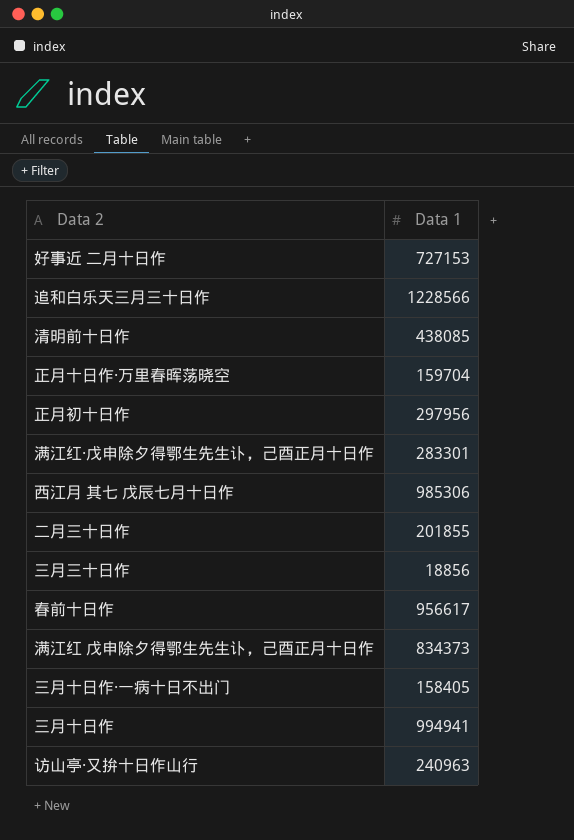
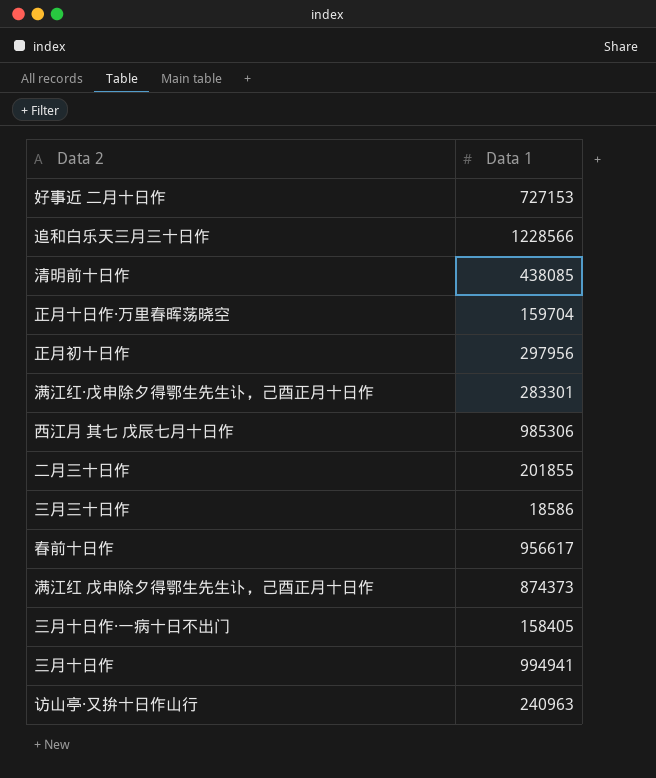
三月三十日作 | Data 1: 18856 -> 18586
满江红 戊申除夕得鄂生先生讣，己酉正月十日作 | Data 1: 834373 -> 874373

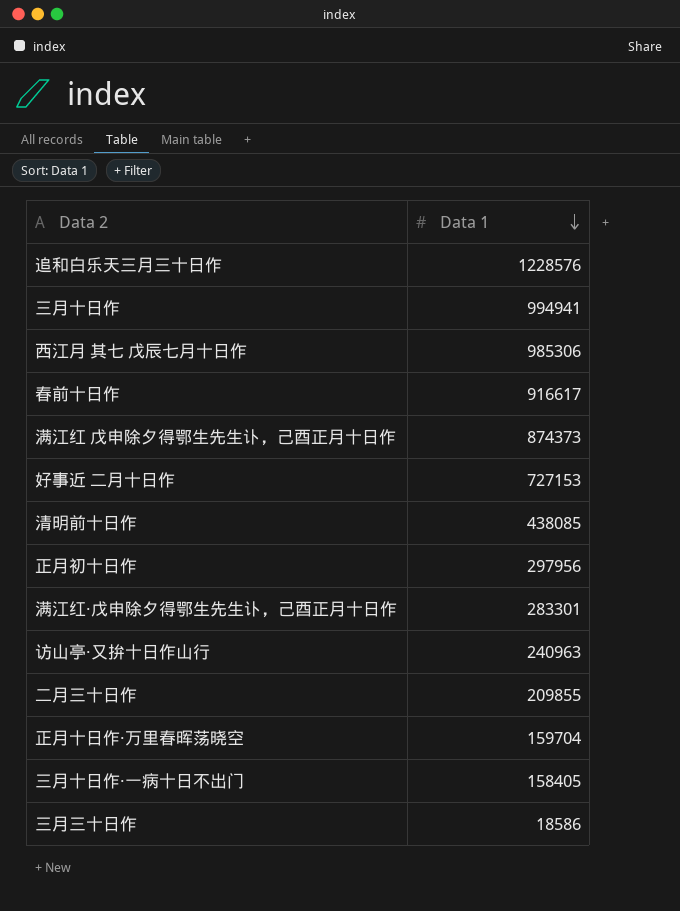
row order: none -> Data 1 descending
追和白乐天三月三十日作 | Data 1: 1228566 -> 1228576
春前十日作 | Data 1: 956617 -> 916617
二月三十日作 | Data 1: 201855 -> 209855

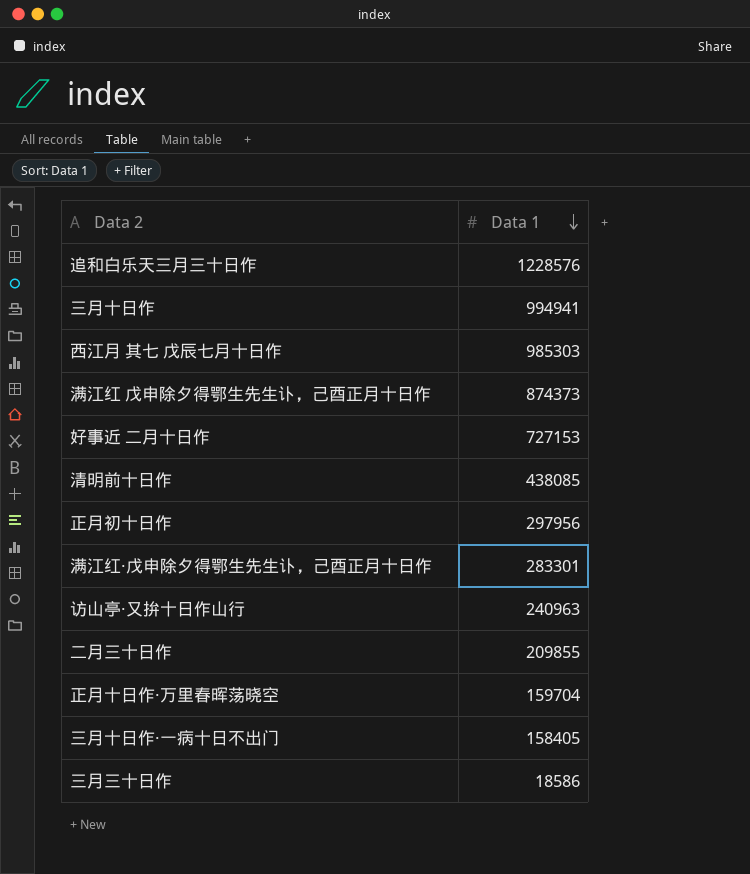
row 春前十日作: 916617 -> none
西江月 其七 戊辰七月十日作 | Data 1: 985306 -> 985303

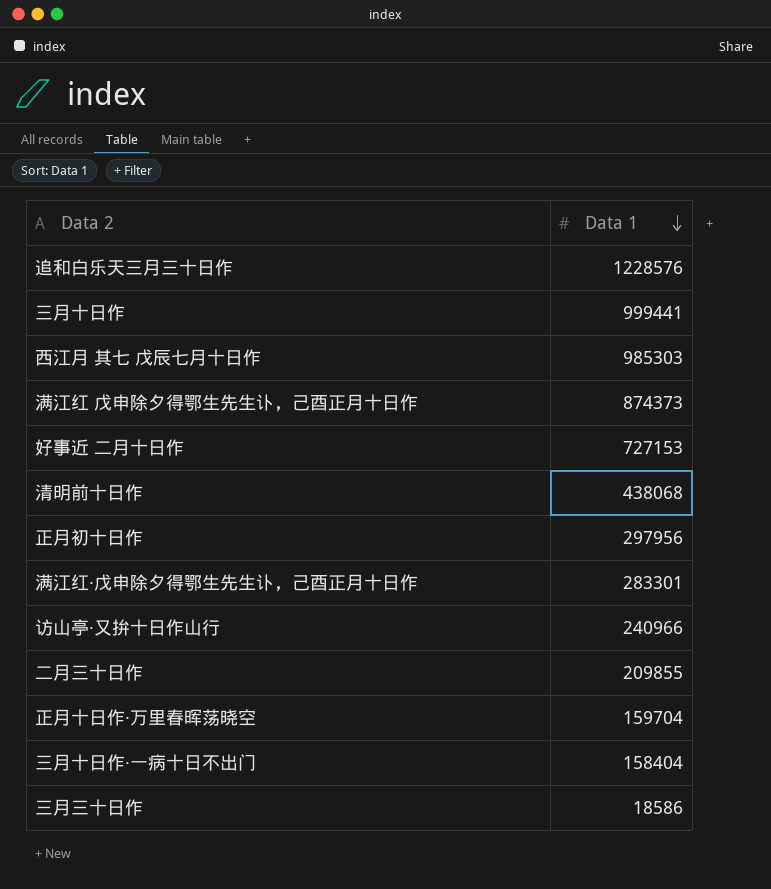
三月十日作 | Data 1: 994941 -> 999441
清明前十日作 | Data 1: 438085 -> 438068
访山亭·又拚十日作山行 | Data 1: 240963 -> 240966
三月十日作·一病十日不出门 | Data 1: 158405 -> 158404

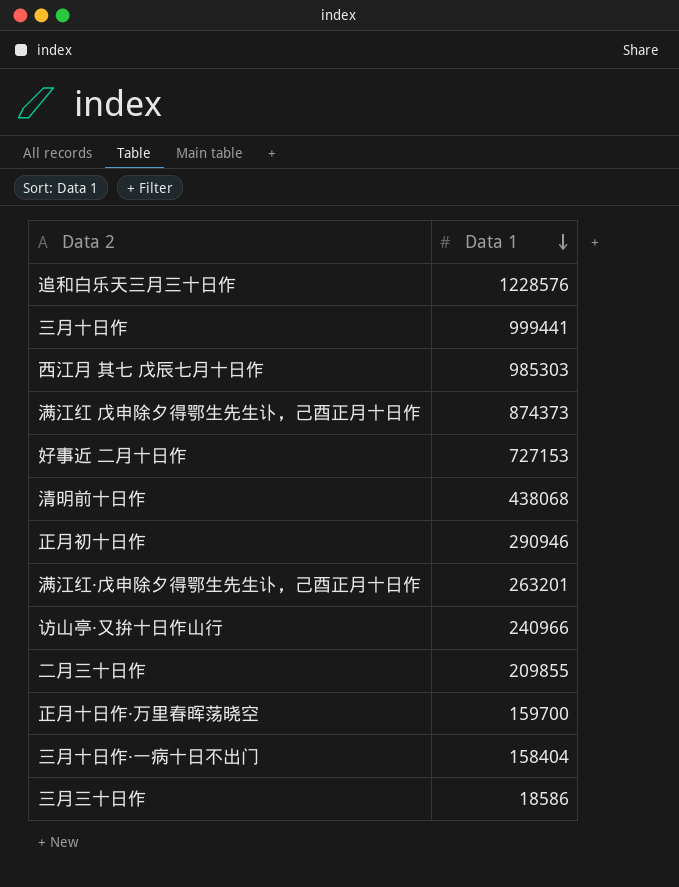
正月初十日作 | Data 1: 297956 -> 290946
满江红·戊申除夕得鄂生先生讣，己酉正月十日作 | Data 1: 283301 -> 263201
正月十日作·万里春晖荡晓空 | Data 1: 159704 -> 159700

